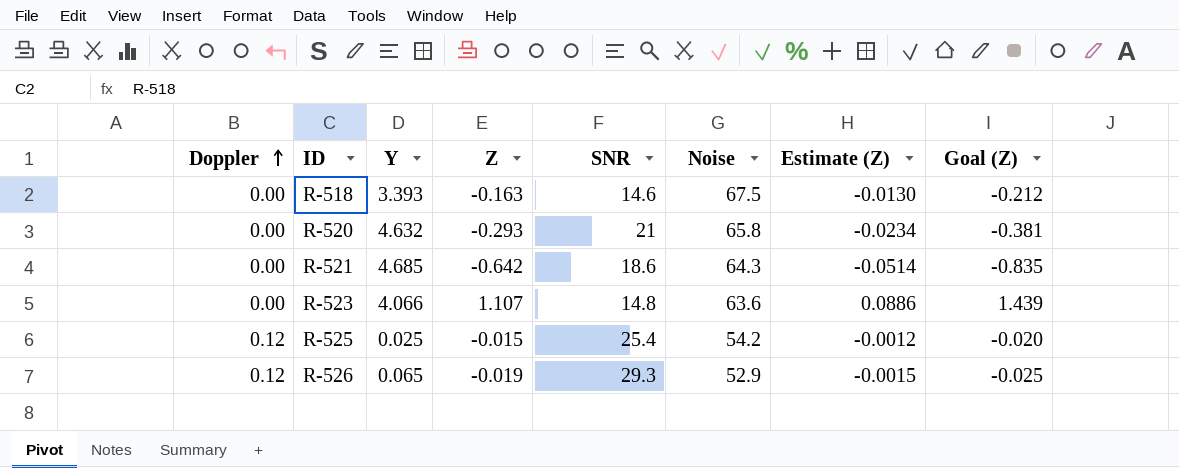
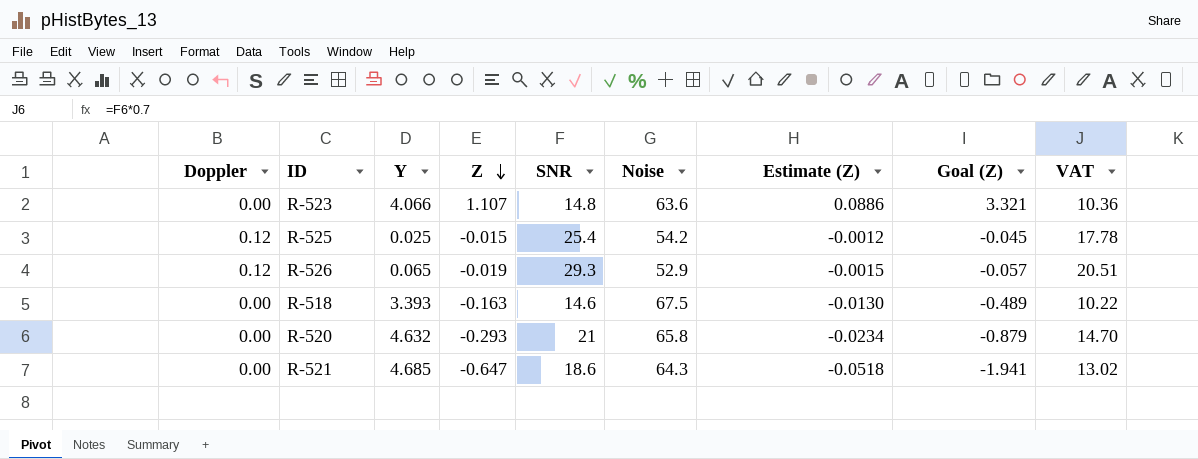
row order: Doppler ascending -> Z descending
column Goal (Z) | formula: [Z] * 1.3 -> [Z] * 3
column VAT | formula: none -> [SNR] * 0.7
R-521 | Z: -0.642 -> -0.647
R-521 | Estimate (Z): -0.0514 -> -0.0518

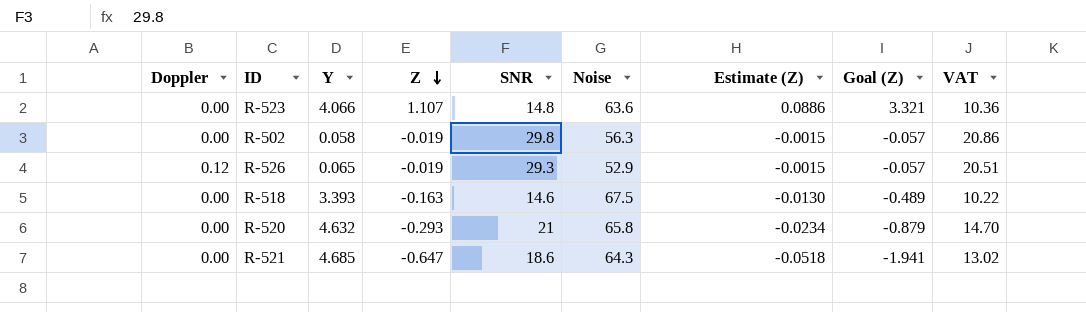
row R-525: 0.12 | 0.025 | -0.015 | 25.4 | 54.2 | -0.0012 | -0.045 | 17.78 -> none
row R-502: none -> 0.00 | 0.058 | -0.019 | 29.8 | 56.3 | -0.0015 | -0.057 | 20.86

